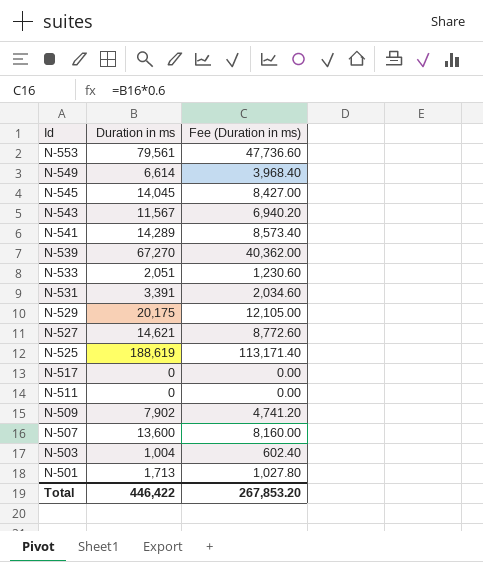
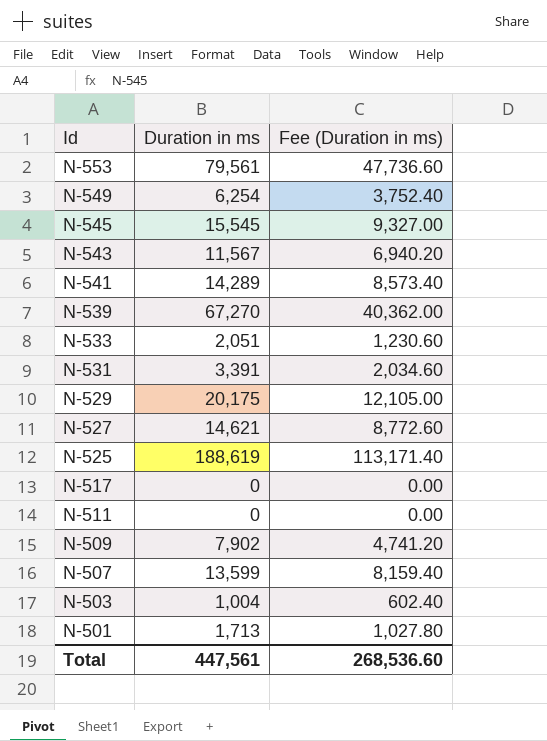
N-549 | Duration in ms: 6,614 -> 6,254
N-549 | Fee (Duration in ms): 3,968.40 -> 3,752.40
N-545 | Duration in ms: 14,045 -> 15,545
N-545 | Fee (Duration in ms): 8,427.00 -> 9,327.00
N-507 | Duration in ms: 13,600 -> 13,599
N-507 | Fee (Duration in ms): 8,160.00 -> 8,159.40
Total | Duration in ms: 446,422 -> 447,561
Total | Fee (Duration in ms): 267,853.20 -> 268,536.60

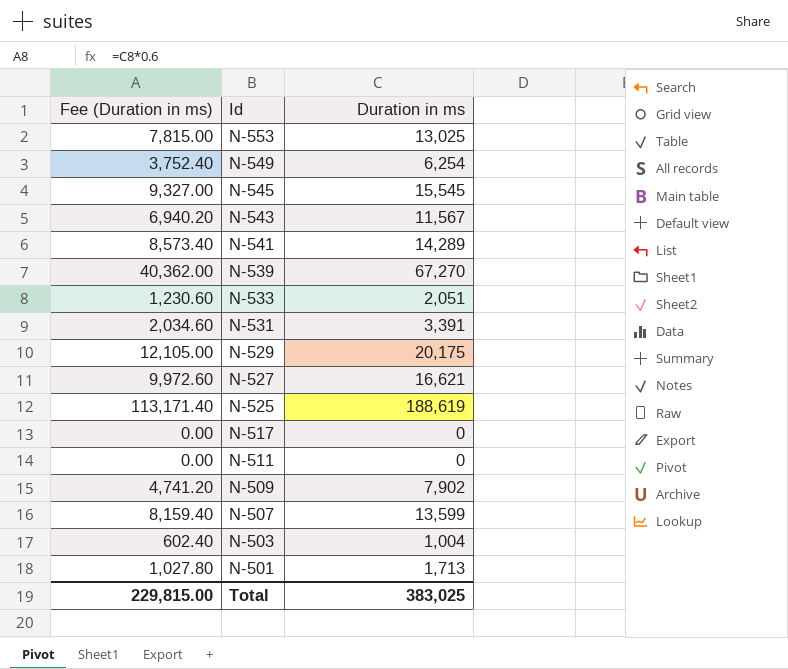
column Fee (Duration in ms) | position: 3 -> 1
N-553 | Fee (Duration in ms): 47,736.60 -> 7,815.00
N-553 | Duration in ms: 79,561 -> 13,025
N-527 | Fee (Duration in ms): 8,772.60 -> 9,972.60
N-527 | Duration in ms: 14,621 -> 16,621
Total | Fee (Duration in ms): 268,536.60 -> 229,815.00
Total | Duration in ms: 447,561 -> 383,025

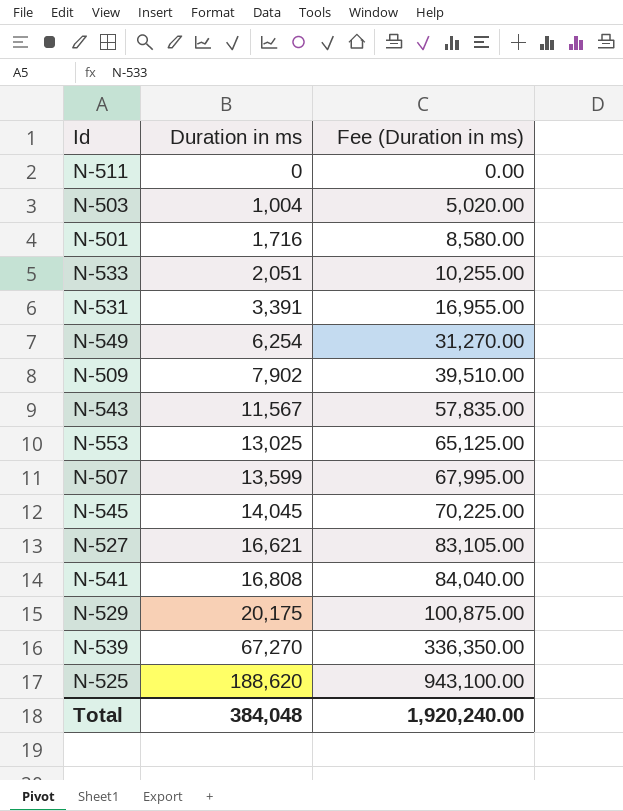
row order: Id descending -> Duration in ms ascending
column Fee (Duration in ms) | formula: [Duration in ms] * 0.6 -> [Duration in ms] * 5
column Fee (Duration in ms) | position: 1 -> 3
row N-517: 0.00 | 0 -> none
N-501 | Duration in ms: 1,713 -> 1,716
N-545 | Duration in ms: 15,545 -> 14,045
N-541 | Duration in ms: 14,289 -> 16,808
N-525 | Duration in ms: 188,619 -> 188,620
Total | Duration in ms: 383,025 -> 384,048
Total | Fee (Duration in ms): 229,815.00 -> 1,920,240.00

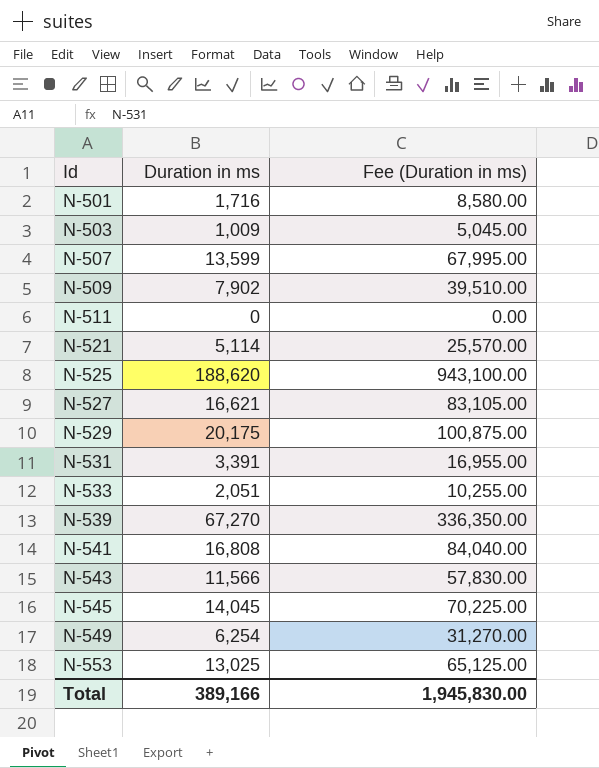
row order: Duration in ms ascending -> Id ascending
N-503 | Duration in ms: 1,004 -> 1,009
N-503 | Fee (Duration in ms): 5,020.00 -> 5,045.00
row N-521: none -> 5,114 | 25,570.00
N-543 | Duration in ms: 11,567 -> 11,566
N-543 | Fee (Duration in ms): 57,835.00 -> 57,830.00
Total | Duration in ms: 384,048 -> 389,166
Total | Fee (Duration in ms): 1,920,240.00 -> 1,945,830.00

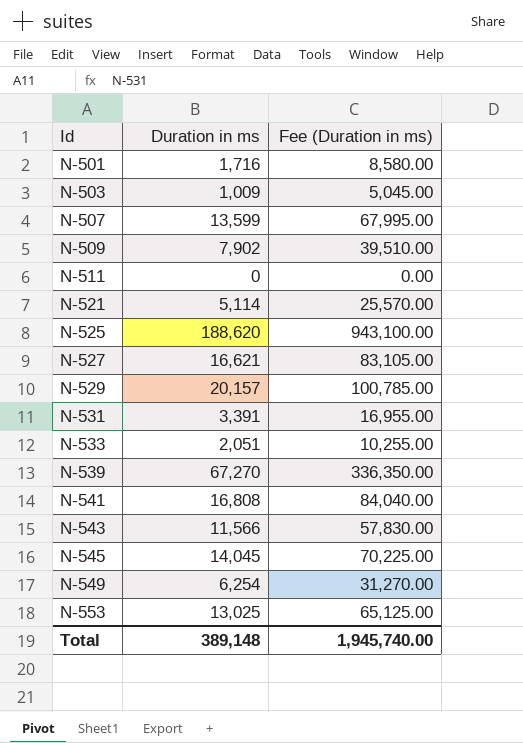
N-529 | Duration in ms: 20,175 -> 20,157
N-529 | Fee (Duration in ms): 100,875.00 -> 100,785.00
Total | Duration in ms: 389,166 -> 389,148
Total | Fee (Duration in ms): 1,945,830.00 -> 1,945,740.00

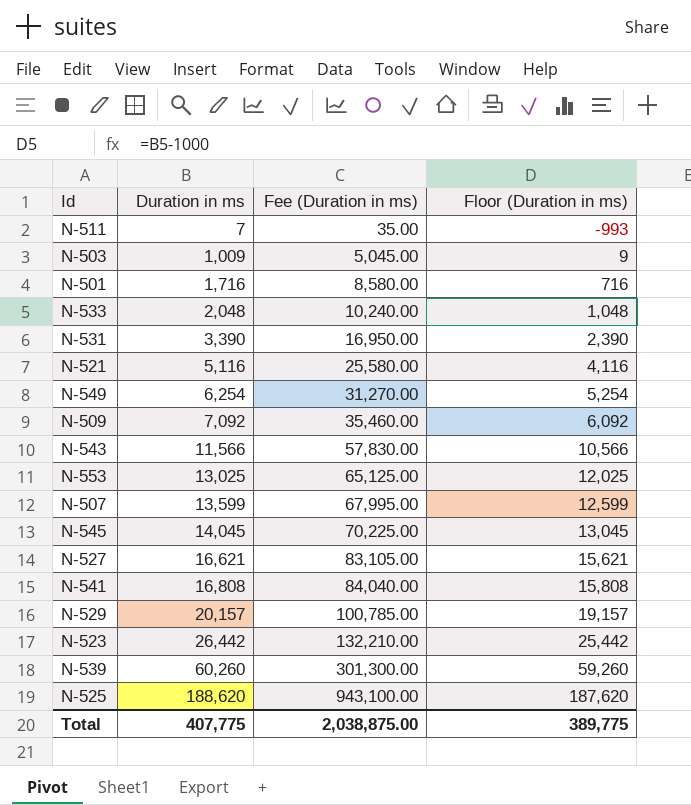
row order: Id ascending -> Duration in ms ascending
column Floor (Duration in ms) | formula: none -> [Duration in ms] - 1000
N-511 | Duration in ms: 0 -> 7
N-511 | Fee (Duration in ms): 0.00 -> 35.00
N-533 | Duration in ms: 2,051 -> 2,048
N-533 | Fee (Duration in ms): 10,255.00 -> 10,240.00
N-531 | Duration in ms: 3,391 -> 3,390
N-531 | Fee (Duration in ms): 16,955.00 -> 16,950.00
N-521 | Duration in ms: 5,114 -> 5,116
N-521 | Fee (Duration in ms): 25,570.00 -> 25,580.00
N-509 | Duration in ms: 7,902 -> 7,092
N-509 | Fee (Duration in ms): 39,510.00 -> 35,460.00
row N-523: none -> 26,442 | 132,210.00 | 25,442
N-539 | Duration in ms: 67,270 -> 60,260
N-539 | Fee (Duration in ms): 336,350.00 -> 301,300.00
Total | Duration in ms: 389,148 -> 407,775
Total | Fee (Duration in ms): 1,945,740.00 -> 2,038,875.00

